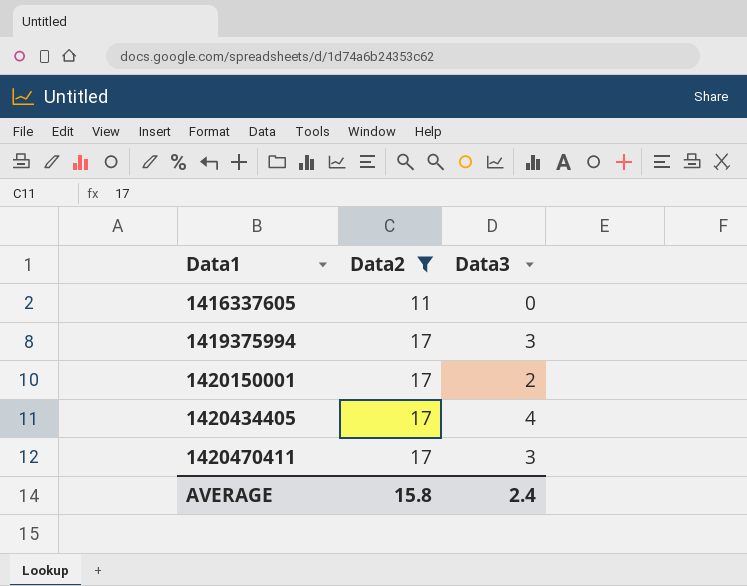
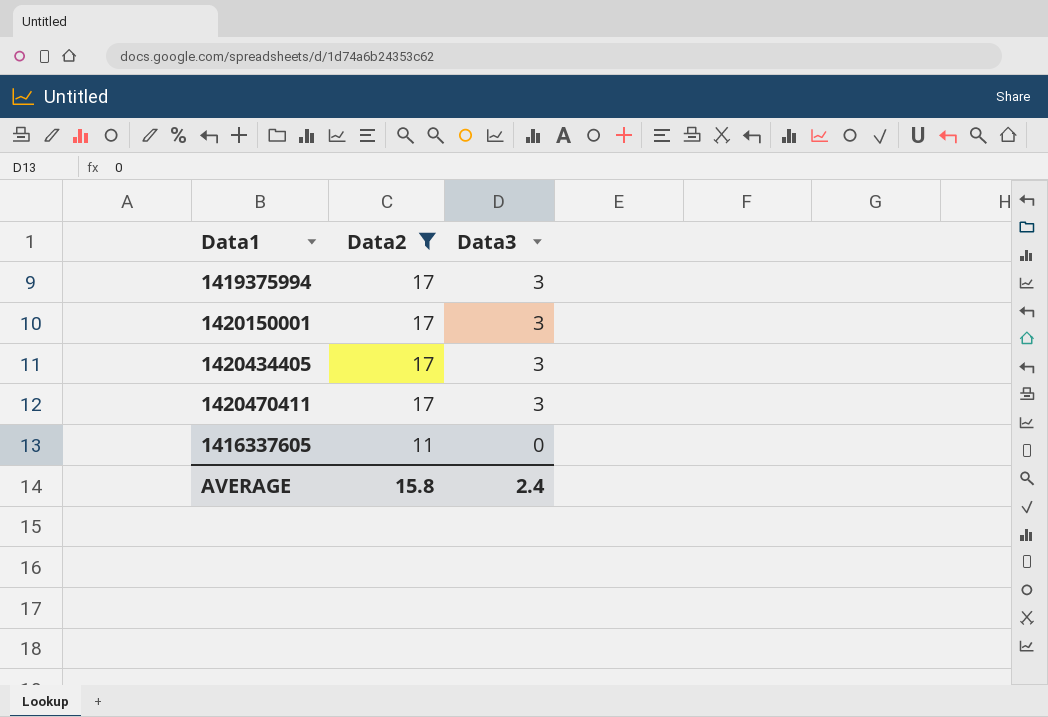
row order: Data1 ascending -> Data2 descending
1420150001 | Data3: 2 -> 3
1420434405 | Data3: 4 -> 3

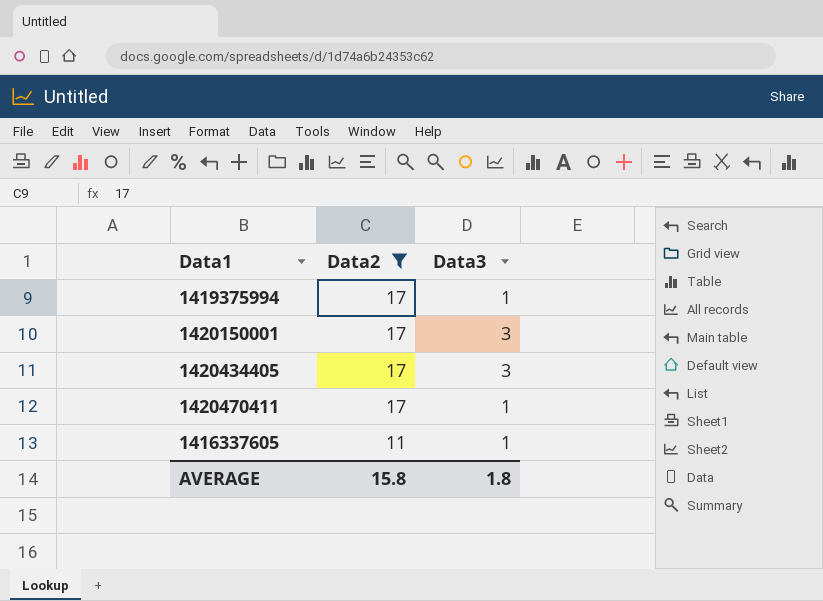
1419375994 | Data3: 3 -> 1
1420470411 | Data3: 3 -> 1
1416337605 | Data3: 0 -> 1
AVERAGE | Data3: 2.4 -> 1.8

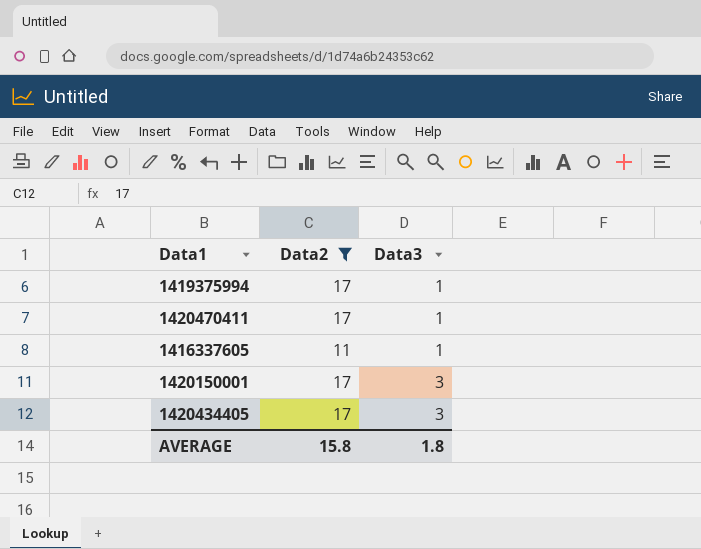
row order: Data2 descending -> Data3 ascending

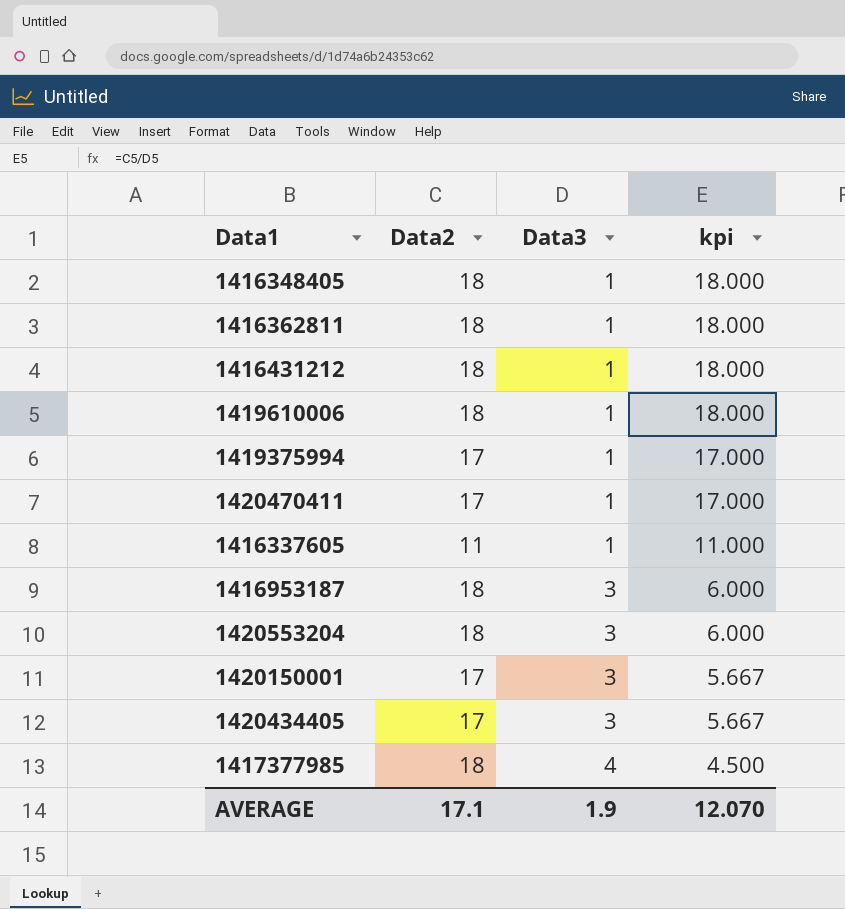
filter: Data2 != 18 -> none
column kpi | formula: none -> [Data2] / [Data3]
AVERAGE | Data2: 15.8 -> 17.1
AVERAGE | Data3: 1.8 -> 1.9

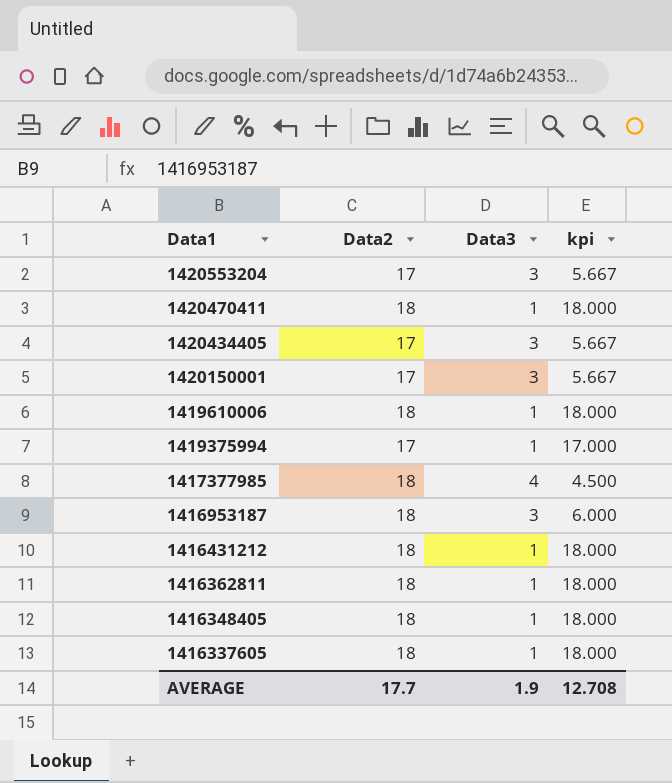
row order: Data3 ascending -> Data1 descending
1420553204 | Data2: 18 -> 17
1420553204 | kpi: 6.000 -> 5.667
1420470411 | Data2: 17 -> 18
1420470411 | kpi: 17.000 -> 18.000
1416337605 | Data2: 11 -> 18
1416337605 | kpi: 11.000 -> 18.000
AVERAGE | Data2: 17.1 -> 17.7
AVERAGE | kpi: 12.070 -> 12.708

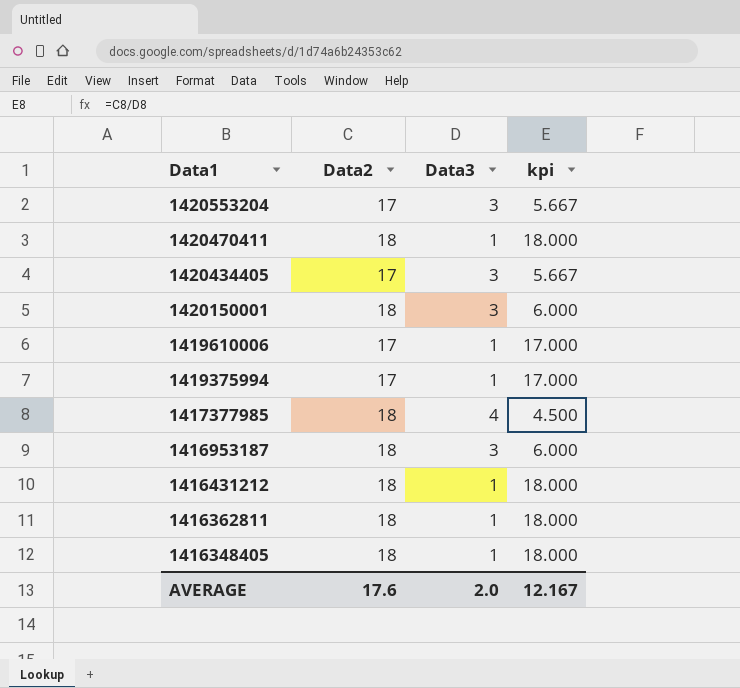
row 1416337605: 18 | 1 | 18.000 -> none
1420150001 | Data2: 17 -> 18
1420150001 | kpi: 5.667 -> 6.000
1419610006 | Data2: 18 -> 17
1419610006 | kpi: 18.000 -> 17.000
AVERAGE | Data2: 17.7 -> 17.6
AVERAGE | Data3: 1.9 -> 2.0
AVERAGE | kpi: 12.708 -> 12.167

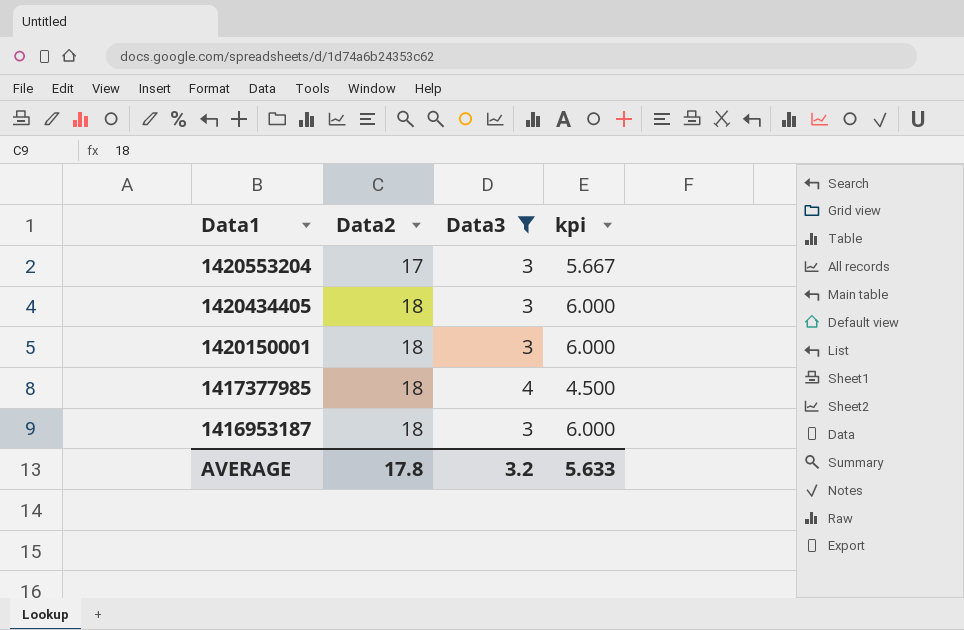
filter: none -> Data3 != 1
1420434405 | Data2: 17 -> 18
1420434405 | kpi: 5.667 -> 6.000
AVERAGE | Data2: 17.6 -> 17.8
AVERAGE | Data3: 2.0 -> 3.2
AVERAGE | kpi: 12.167 -> 5.633

